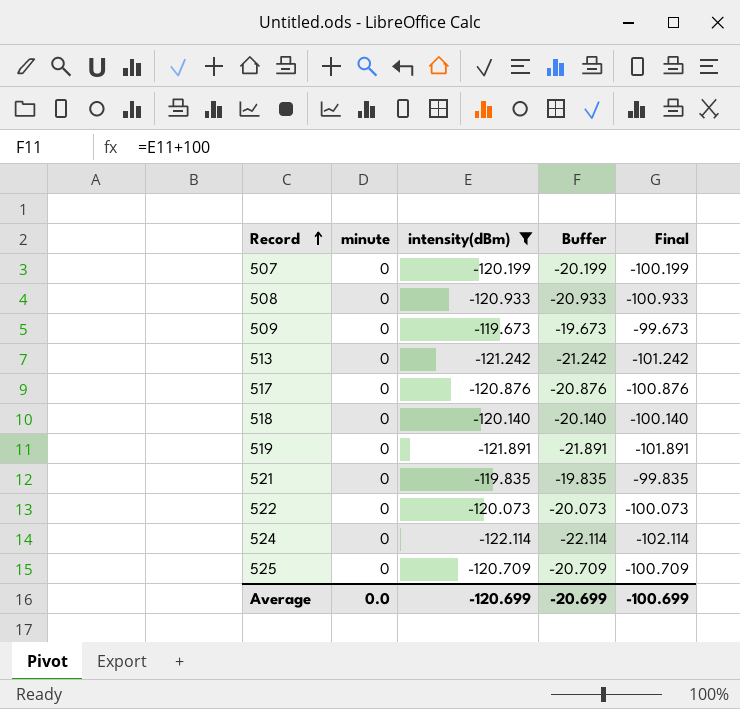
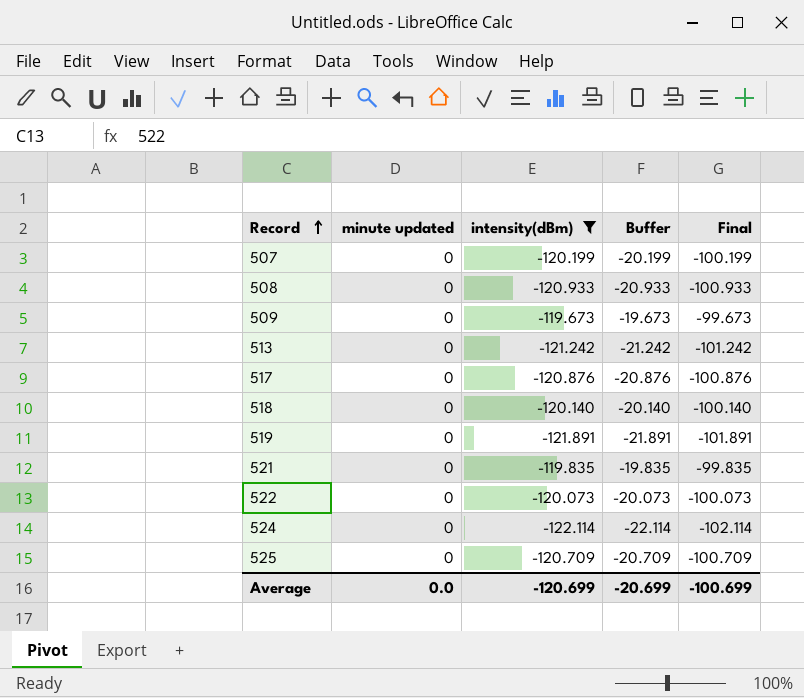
column name: minute -> minute updated

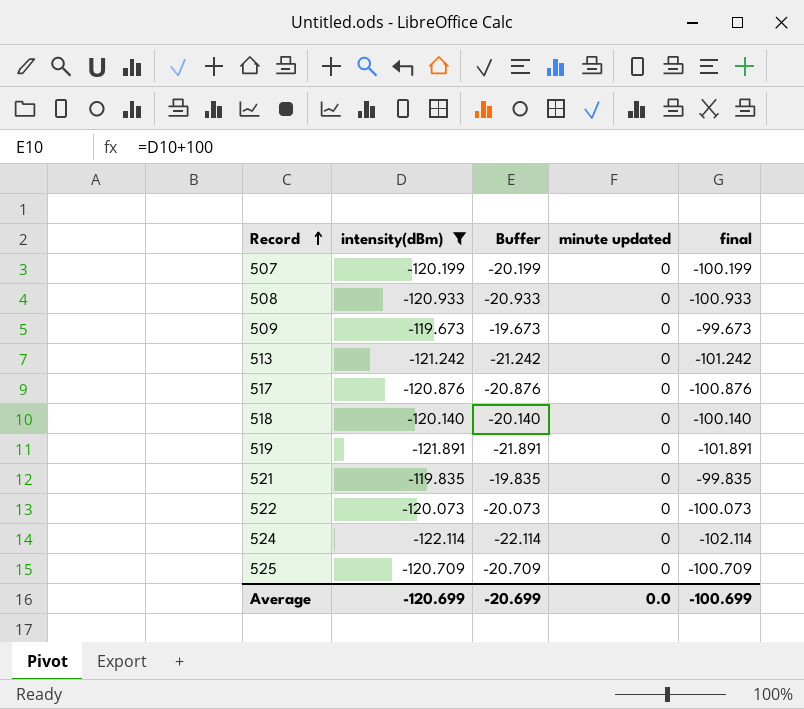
column minute updated | position: 2 -> 4
column name: Final -> final

